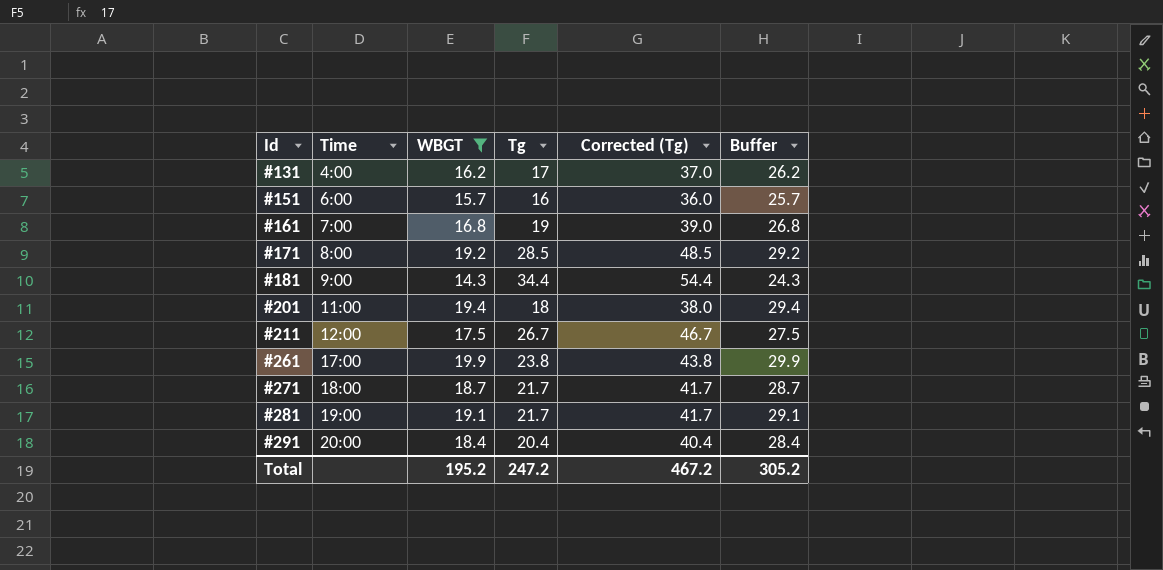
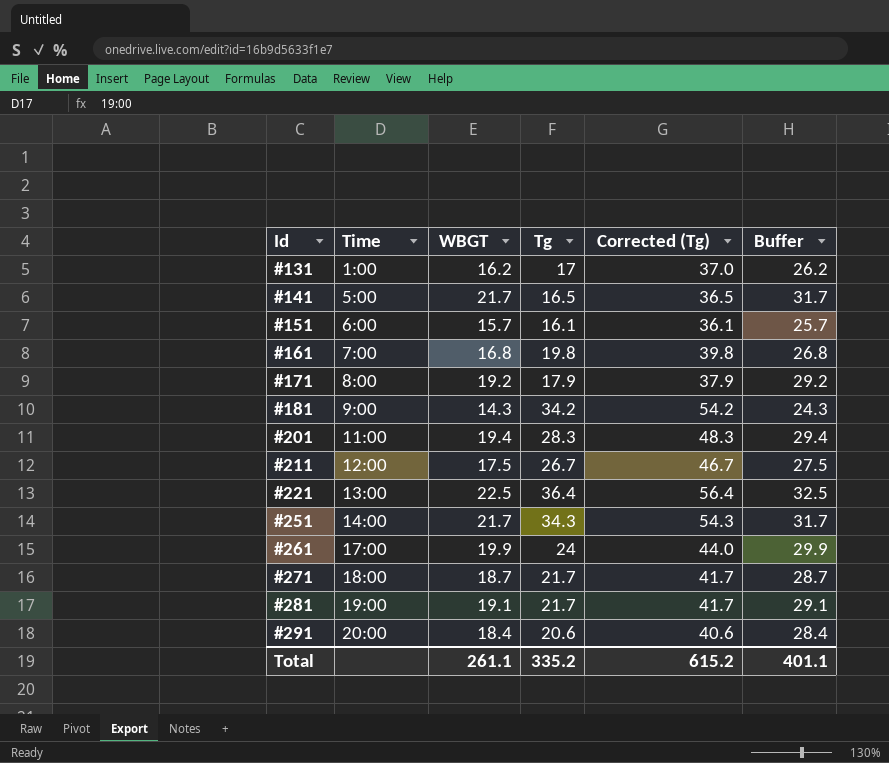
filter: WBGT <= 19.9 -> none
#131 | Time: 4:00 -> 1:00
#151 | Tg: 16 -> 16.1
#151 | Corrected (Tg): 36.0 -> 36.1
#161 | Tg: 19 -> 19.8
#161 | Corrected (Tg): 39.0 -> 39.8
#171 | Tg: 28.5 -> 17.9
#171 | Corrected (Tg): 48.5 -> 37.9
#181 | Tg: 34.4 -> 34.2
#181 | Corrected (Tg): 54.4 -> 54.2
#201 | Tg: 18 -> 28.3
#201 | Corrected (Tg): 38.0 -> 48.3
#261 | Tg: 23.8 -> 24
#261 | Corrected (Tg): 43.8 -> 44.0
#291 | Tg: 20.4 -> 20.6
#291 | Corrected (Tg): 40.4 -> 40.6
Total | WBGT: 195.2 -> 261.1
Total | Tg: 247.2 -> 335.2
Total | Corrected (Tg): 467.2 -> 615.2
Total | Buffer: 305.2 -> 401.1

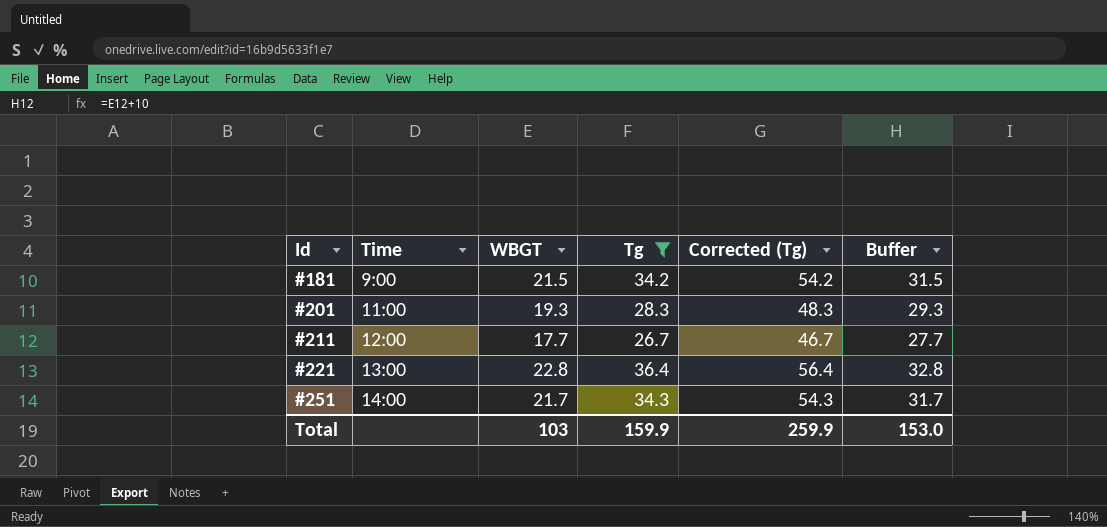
filter: none -> Tg >= 26.7
#181 | WBGT: 14.3 -> 21.5
#181 | Buffer: 24.3 -> 31.5
#201 | WBGT: 19.4 -> 19.3
#201 | Buffer: 29.4 -> 29.3
#211 | WBGT: 17.5 -> 17.7
#211 | Buffer: 27.5 -> 27.7
#221 | WBGT: 22.5 -> 22.8
#221 | Buffer: 32.5 -> 32.8
Total | WBGT: 261.1 -> 103
Total | Tg: 335.2 -> 159.9
Total | Corrected (Tg): 615.2 -> 259.9
Total | Buffer: 401.1 -> 153.0

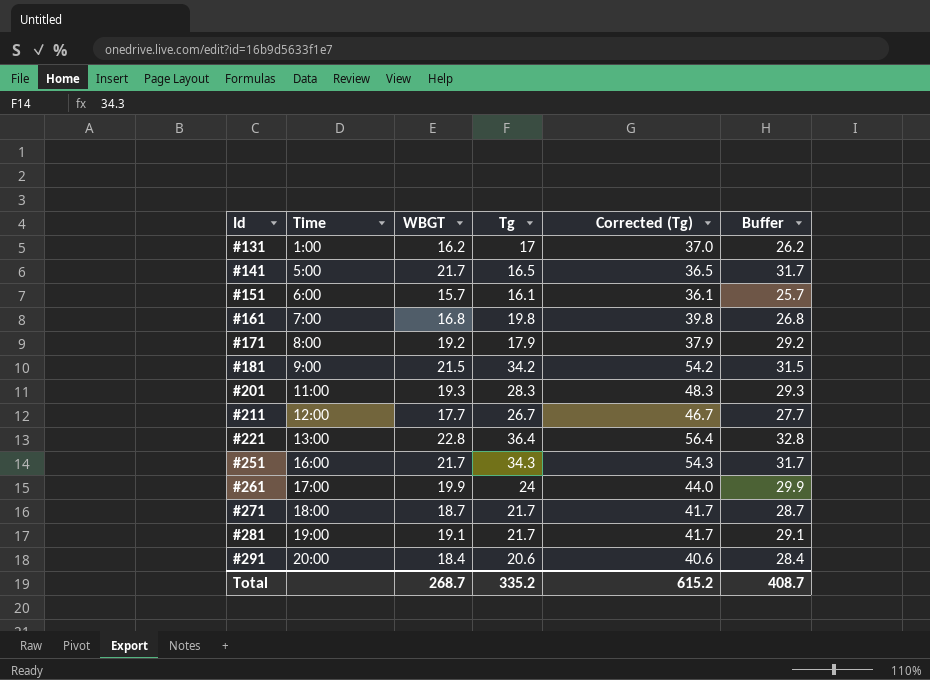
filter: Tg >= 26.7 -> none
#251 | Time: 14:00 -> 16:00
Total | WBGT: 103 -> 268.7
Total | Tg: 159.9 -> 335.2
Total | Corrected (Tg): 259.9 -> 615.2
Total | Buffer: 153.0 -> 408.7

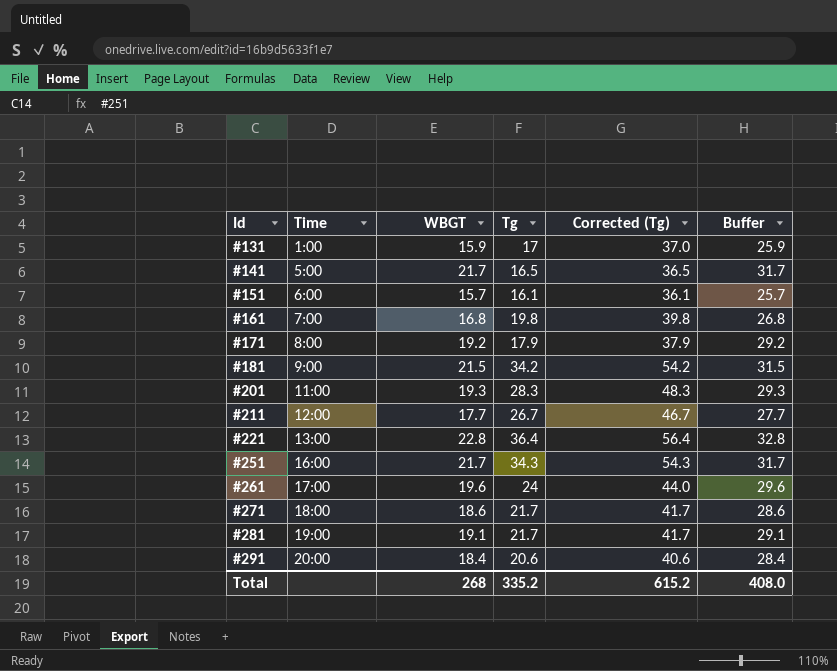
#131 | WBGT: 16.2 -> 15.9
#131 | Buffer: 26.2 -> 25.9
#261 | WBGT: 19.9 -> 19.6
#261 | Buffer: 29.9 -> 29.6
#271 | WBGT: 18.7 -> 18.6
#271 | Buffer: 28.7 -> 28.6
Total | WBGT: 268.7 -> 268
Total | Buffer: 408.7 -> 408.0

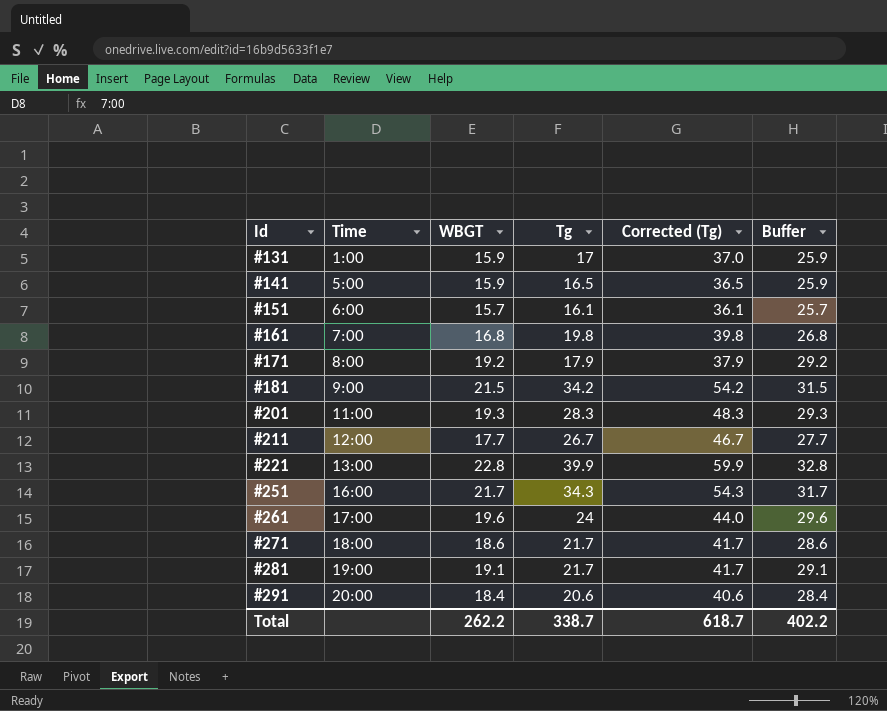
#141 | WBGT: 21.7 -> 15.9
#141 | Buffer: 31.7 -> 25.9
#221 | Tg: 36.4 -> 39.9
#221 | Corrected (Tg): 56.4 -> 59.9
Total | WBGT: 268 -> 262.2
Total | Tg: 335.2 -> 338.7
Total | Corrected (Tg): 615.2 -> 618.7
Total | Buffer: 408.0 -> 402.2

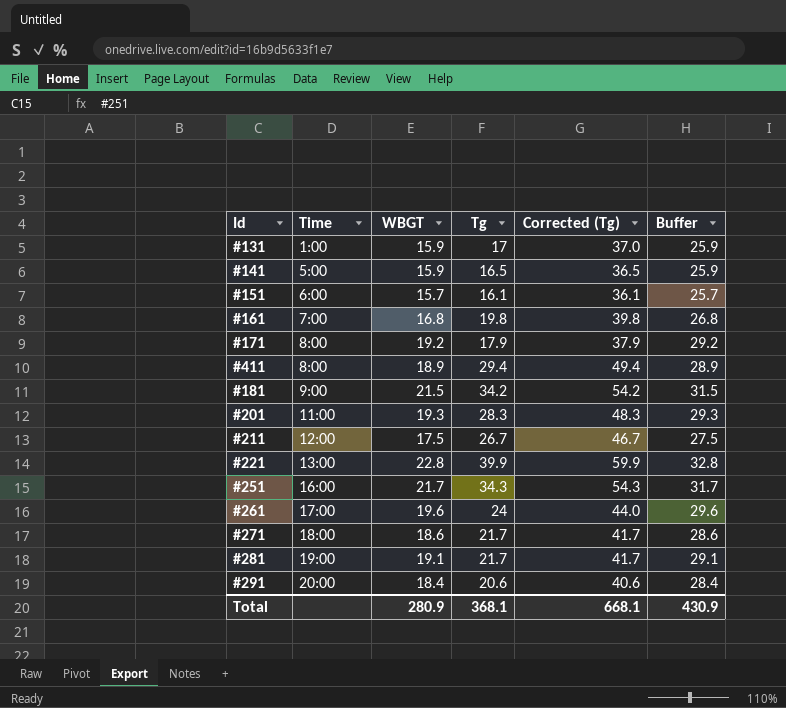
row #411: none -> 8:00 | 18.9 | 29.4 | 49.4 | 28.9
#211 | WBGT: 17.7 -> 17.5
#211 | Buffer: 27.7 -> 27.5
Total | WBGT: 262.2 -> 280.9
Total | Tg: 338.7 -> 368.1
Total | Corrected (Tg): 618.7 -> 668.1
Total | Buffer: 402.2 -> 430.9

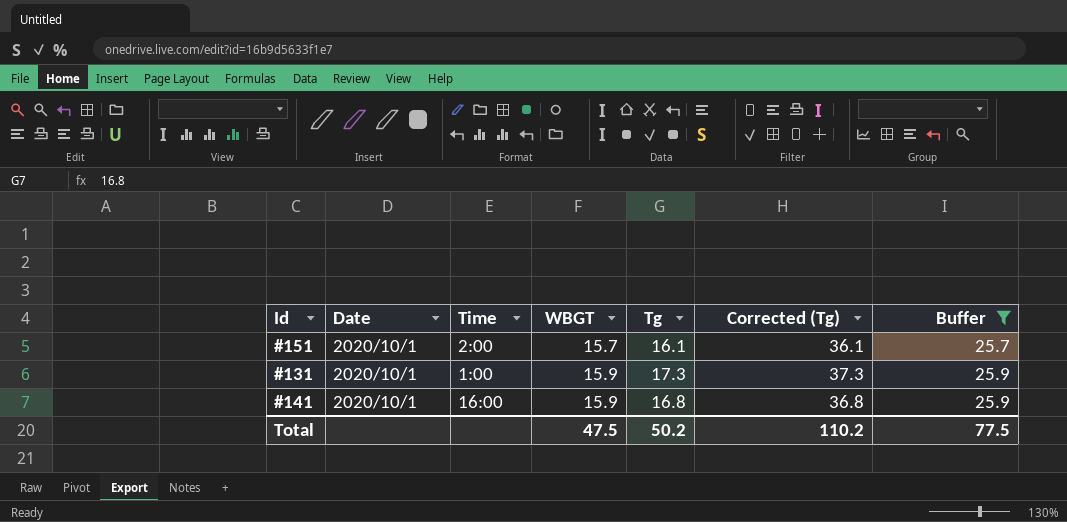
filter: none -> Buffer <= 25.9
row order: Time ascending -> WBGT ascending
column Date | position: none -> 2
#151 | Time: 6:00 -> 2:00
#131 | Tg: 17 -> 17.3
#131 | Corrected (Tg): 37.0 -> 37.3
#141 | Time: 5:00 -> 16:00
#141 | Tg: 16.5 -> 16.8
#141 | Corrected (Tg): 36.5 -> 36.8
Total | WBGT: 280.9 -> 47.5
Total | Tg: 368.1 -> 50.2
Total | Corrected (Tg): 668.1 -> 110.2
Total | Buffer: 430.9 -> 77.5

